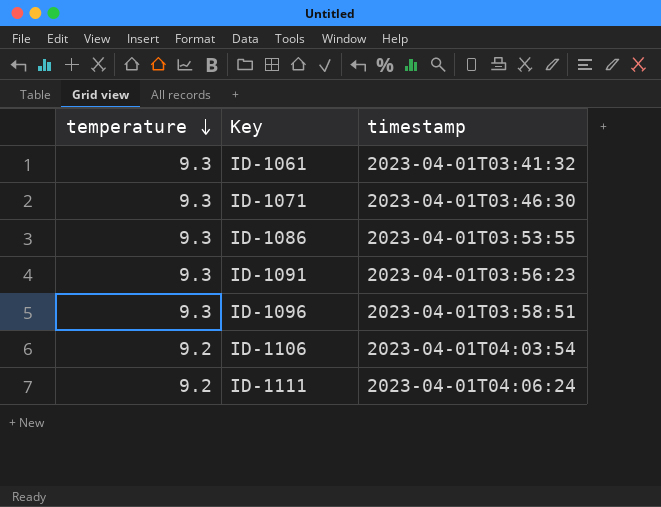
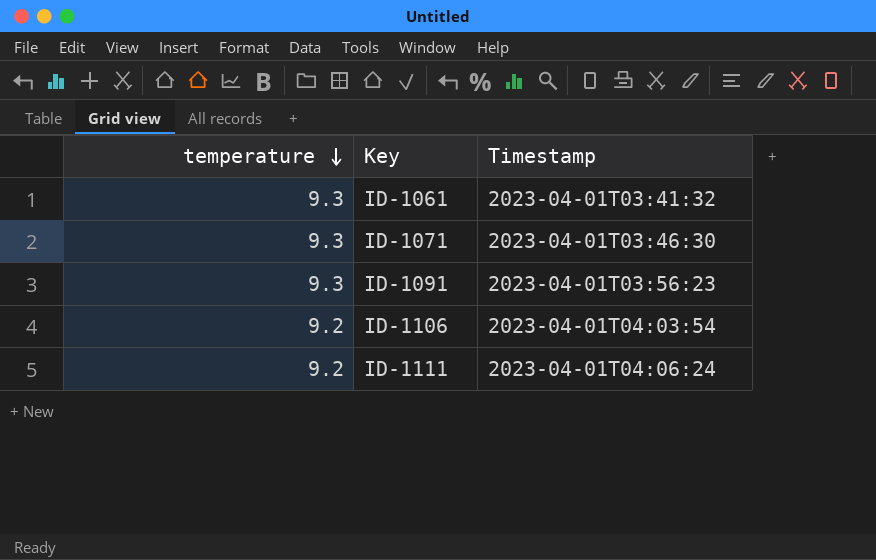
column name: timestamp -> Timestamp
row ID-1086: 9.3 | 2023-04-01T03:53:55 -> none
row ID-1096: 9.3 | 2023-04-01T03:58:51 -> none

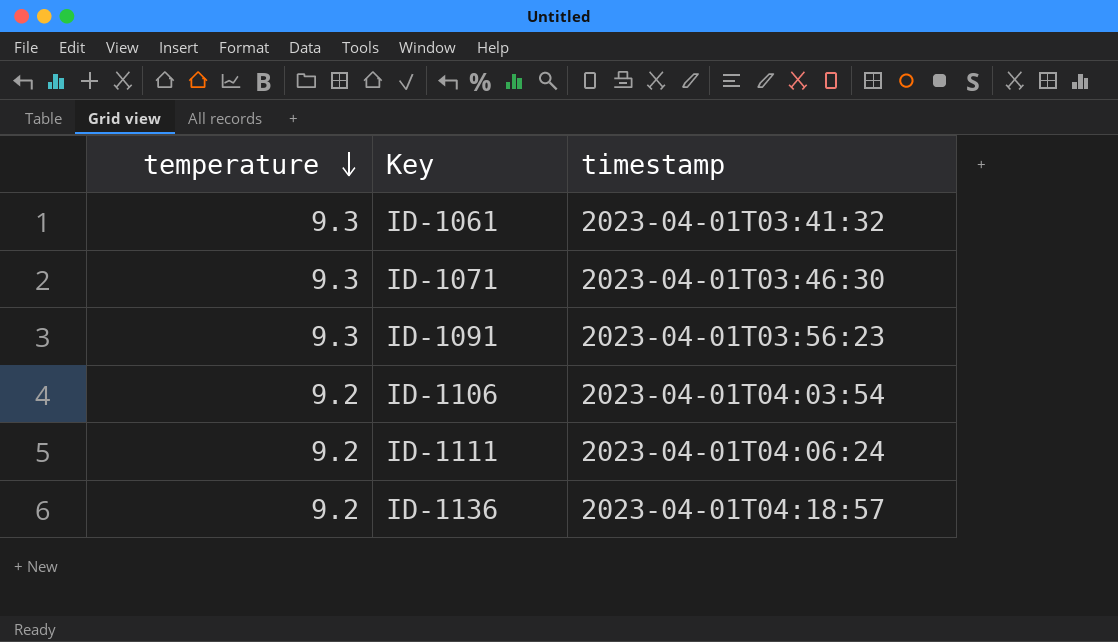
column name: Timestamp -> timestamp
row ID-1136: none -> 9.2 | 2023-04-01T04:18:57

